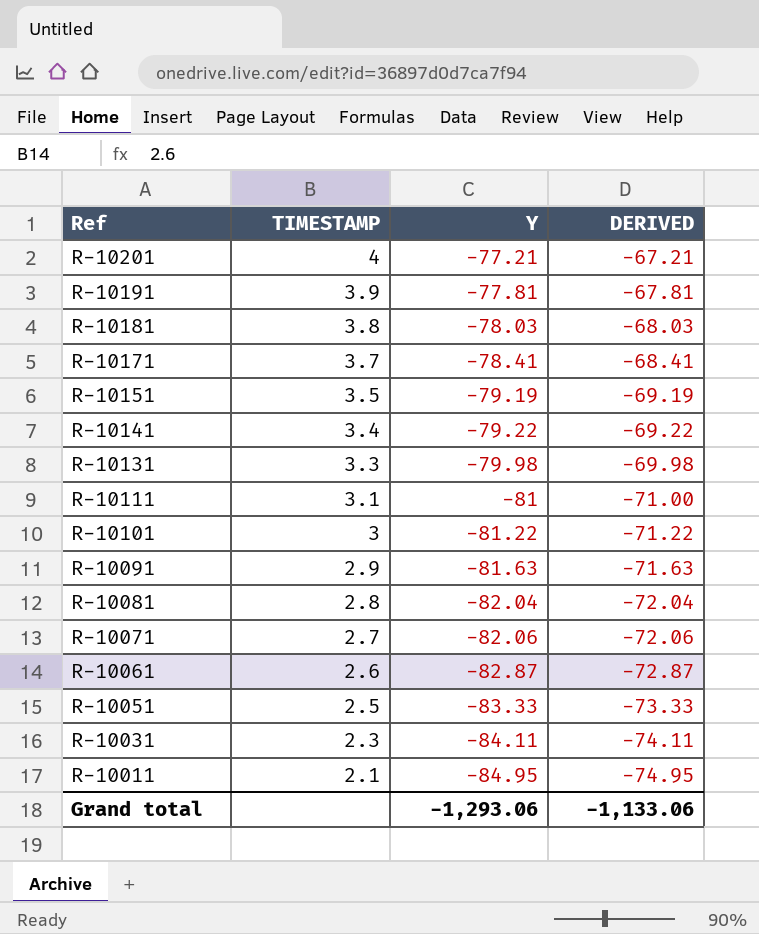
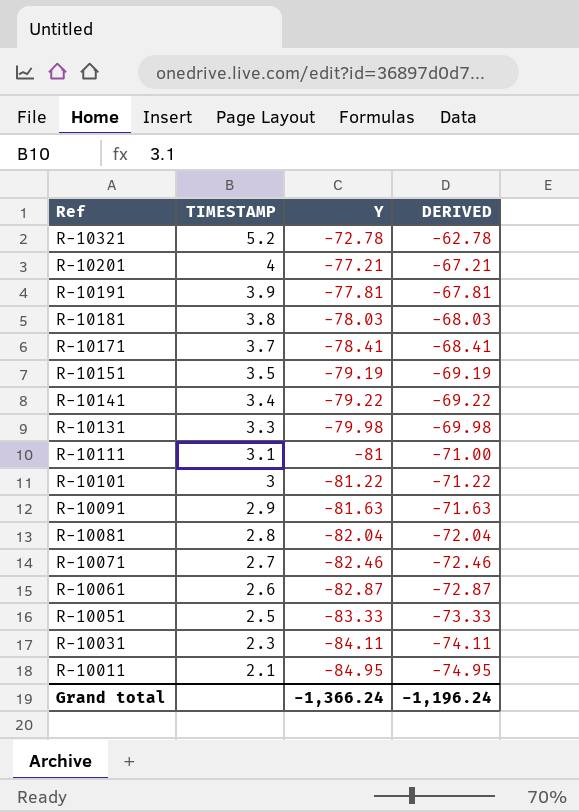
row R-10321: none -> 5.2 | -72.78 | -62.78
R-10071 | Y: -82.06 -> -82.46
R-10071 | DERIVED: -72.06 -> -72.46
Grand total | Y: -1,293.06 -> -1,366.24
Grand total | DERIVED: -1,133.06 -> -1,196.24

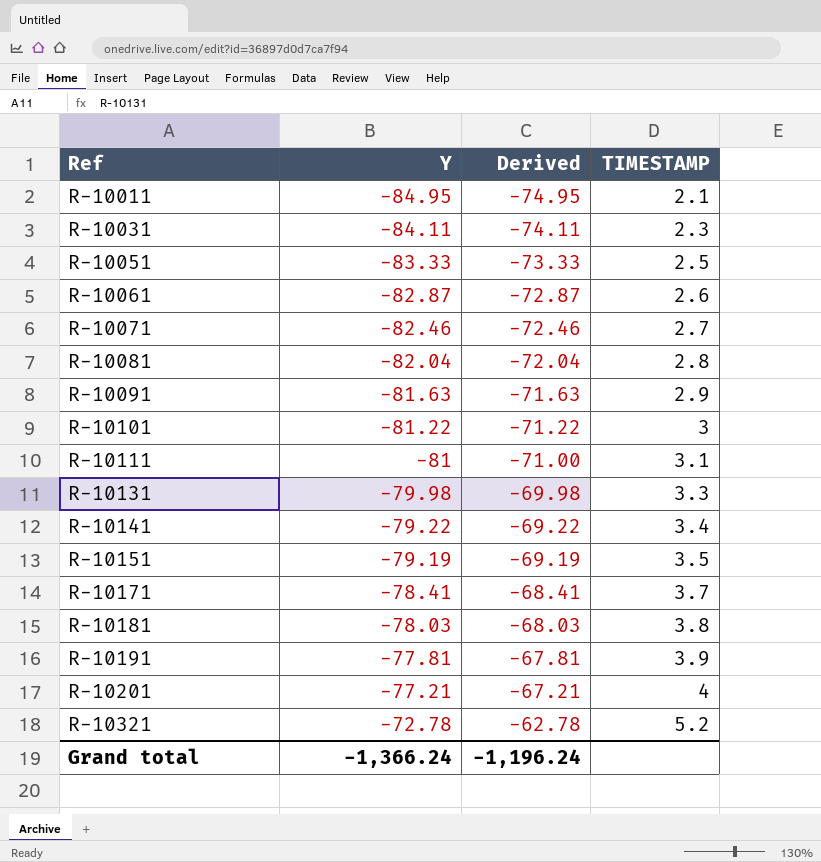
row order: Ref descending -> Ref ascending
column name: DERIVED -> Derived
column TIMESTAMP | position: 2 -> 4

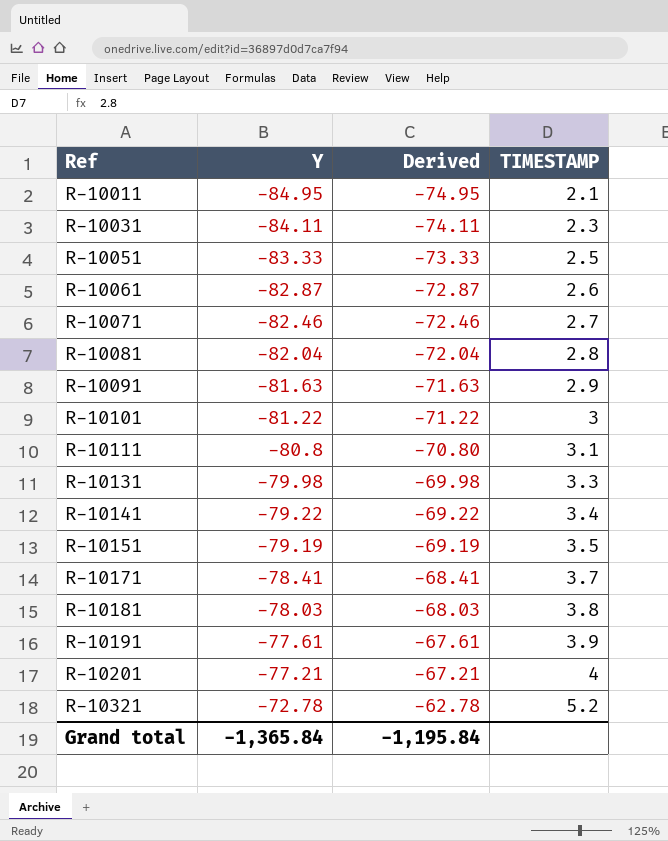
R-10111 | Y: -81 -> -80.8
R-10111 | Derived: -71.00 -> -70.80
R-10191 | Y: -77.81 -> -77.61
R-10191 | Derived: -67.81 -> -67.61
Grand total | Y: -1,366.24 -> -1,365.84
Grand total | Derived: -1,196.24 -> -1,195.84

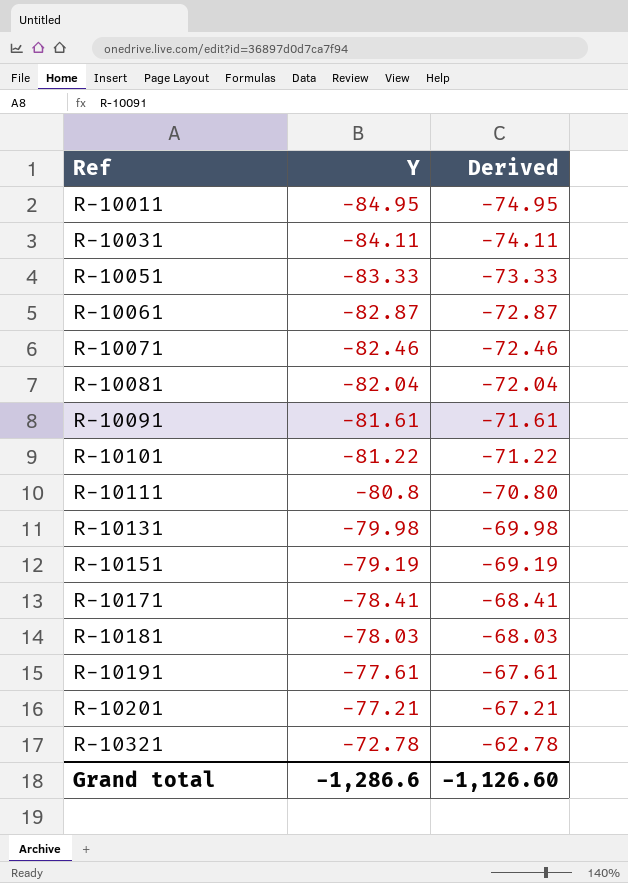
column TIMESTAMP | position: 4 -> none
row R-10141: -79.22 | -69.22 | 3.4 -> none
R-10091 | Y: -81.63 -> -81.61
R-10091 | Derived: -71.63 -> -71.61
Grand total | Y: -1,365.84 -> -1,286.6
Grand total | Derived: -1,195.84 -> -1,126.60

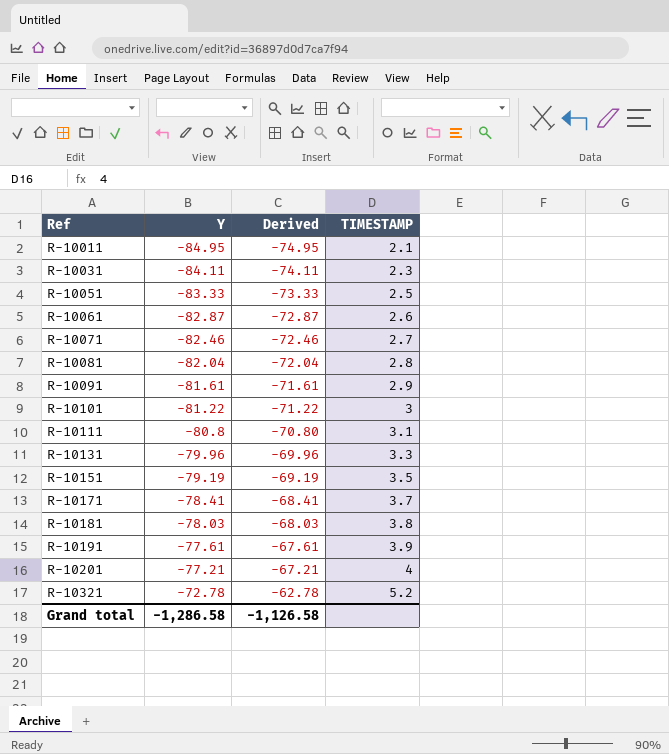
column TIMESTAMP | position: none -> 4
R-10131 | Y: -79.98 -> -79.96
R-10131 | Derived: -69.98 -> -69.96
Grand total | Y: -1,286.6 -> -1,286.58
Grand total | Derived: -1,126.60 -> -1,126.58

